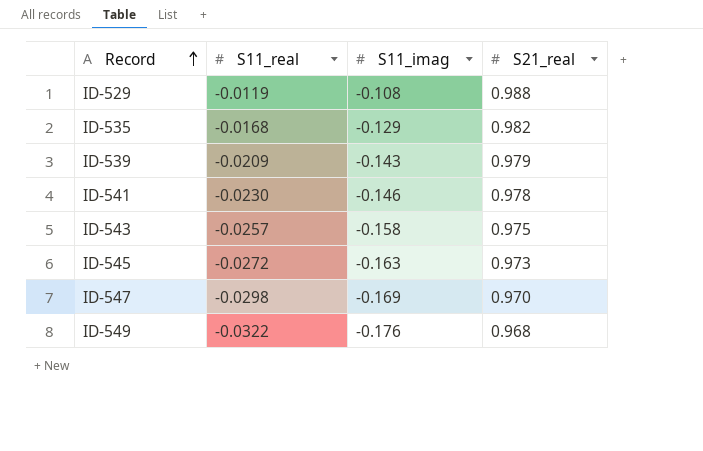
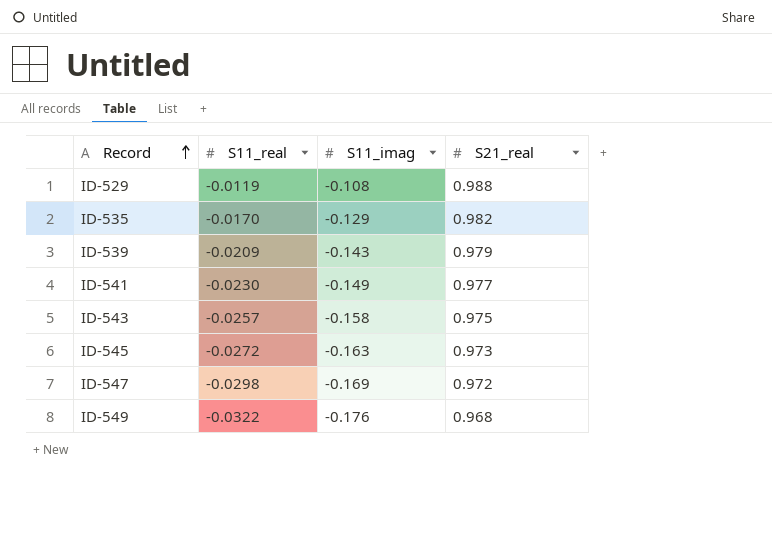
ID-535 | S11_real: -0.0168 -> -0.0170
ID-541 | S11_imag: -0.146 -> -0.149
ID-541 | S21_real: 0.978 -> 0.977
ID-547 | S21_real: 0.970 -> 0.972

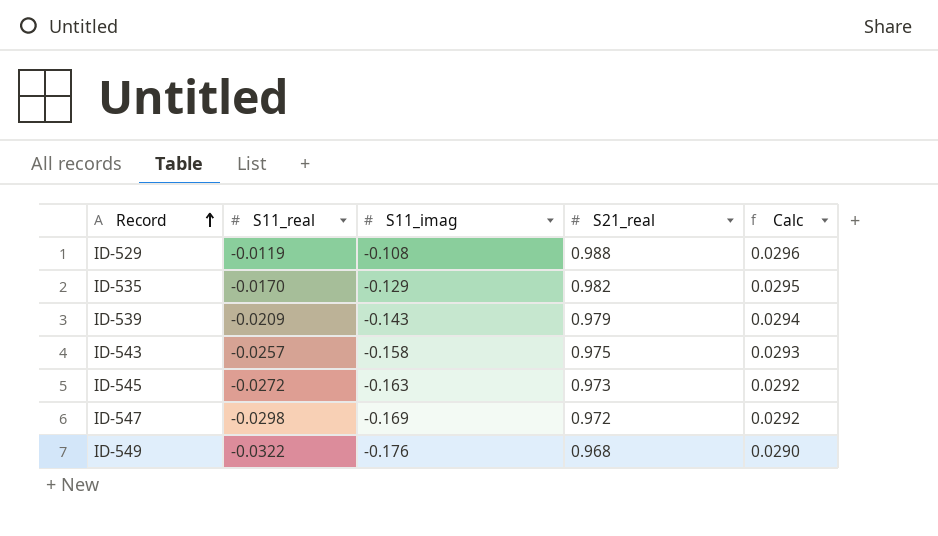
column Calc | formula: none -> [S21_real] * 0.03
row ID-541: -0.0230 | -0.149 | 0.977 -> none

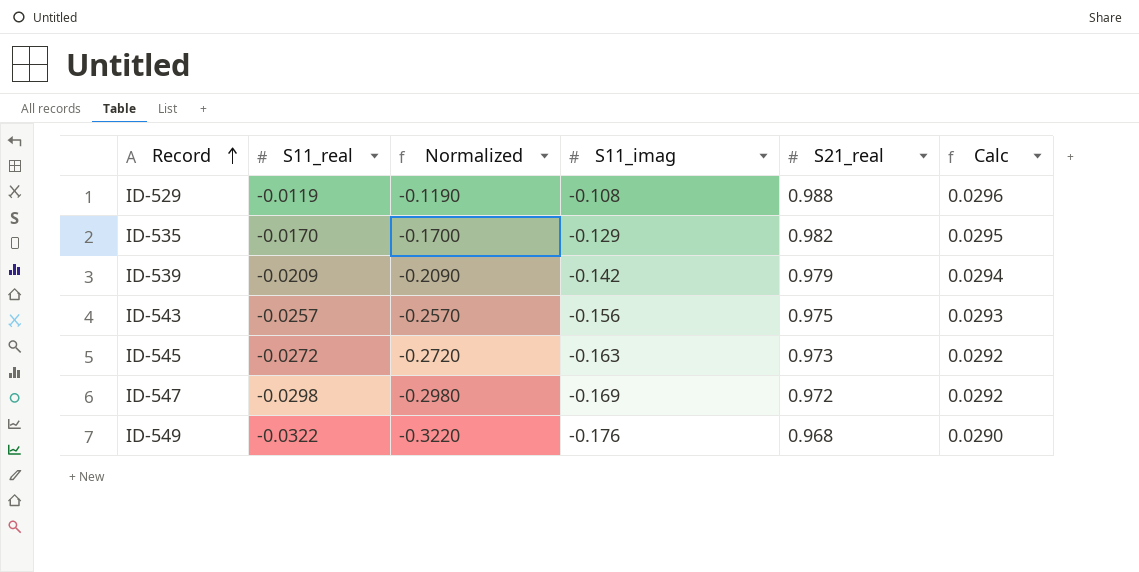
column Normalized | formula: none -> [S11_real] * 10
ID-539 | S11_imag: -0.143 -> -0.142
ID-543 | S11_imag: -0.158 -> -0.156

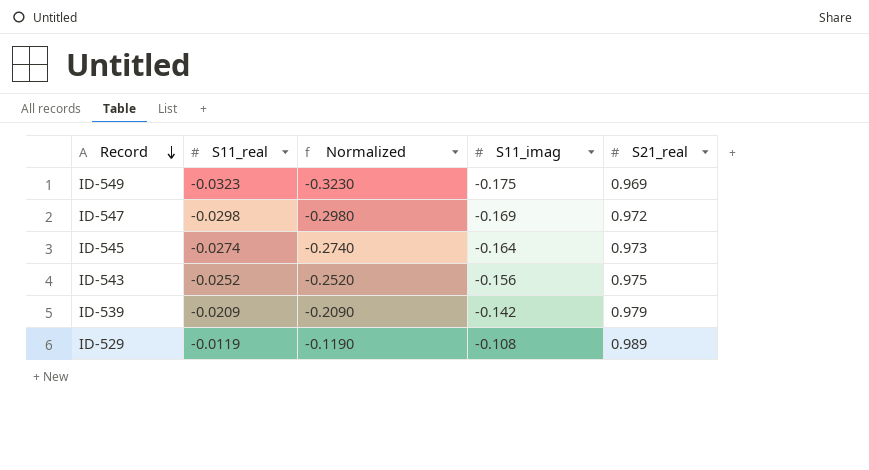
row order: Record ascending -> Record descending
column Calc | formula: [S21_real] * 0.03 -> none
row ID-535: -0.0170 | -0.1700 | -0.129 | 0.982 | 0.0295 -> none
ID-549 | S11_real: -0.0322 -> -0.0323
ID-549 | Normalized: -0.3220 -> -0.3230
ID-549 | S11_imag: -0.176 -> -0.175
ID-549 | S21_real: 0.968 -> 0.969
ID-545 | S11_real: -0.0272 -> -0.0274
ID-545 | Normalized: -0.2720 -> -0.2740
ID-545 | S11_imag: -0.163 -> -0.164
ID-543 | S11_real: -0.0257 -> -0.0252
ID-543 | Normalized: -0.2570 -> -0.2520
ID-529 | S21_real: 0.988 -> 0.989

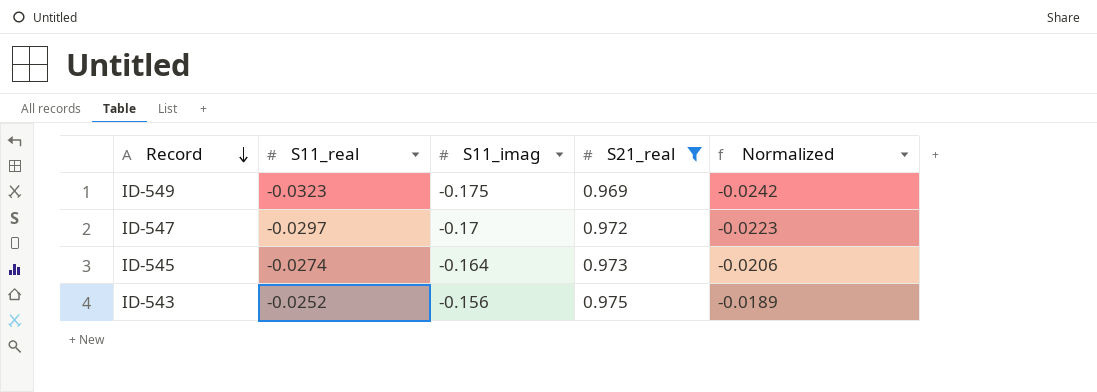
filter: none -> S21_real <= 0.975
column Normalized | formula: [S11_real] * 10 -> [S11_real] * 0.75
column Normalized | position: 3 -> 5
ID-547 | S11_real: -0.0298 -> -0.0297
ID-547 | S11_imag: -0.169 -> -0.17

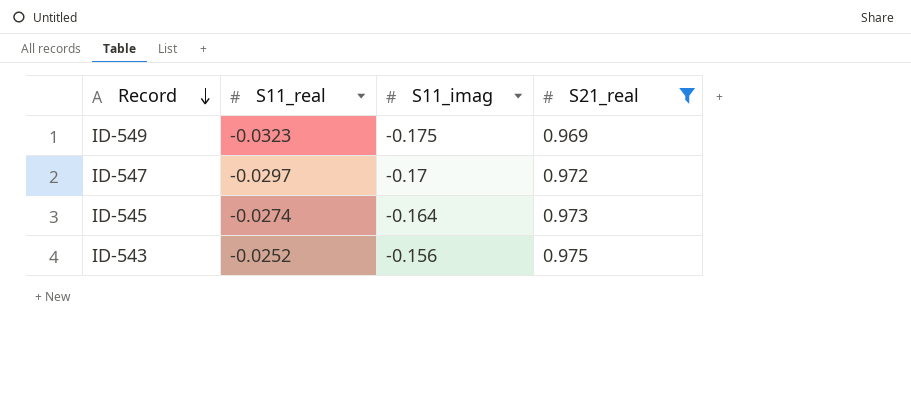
column Normalized | formula: [S11_real] * 0.75 -> none

